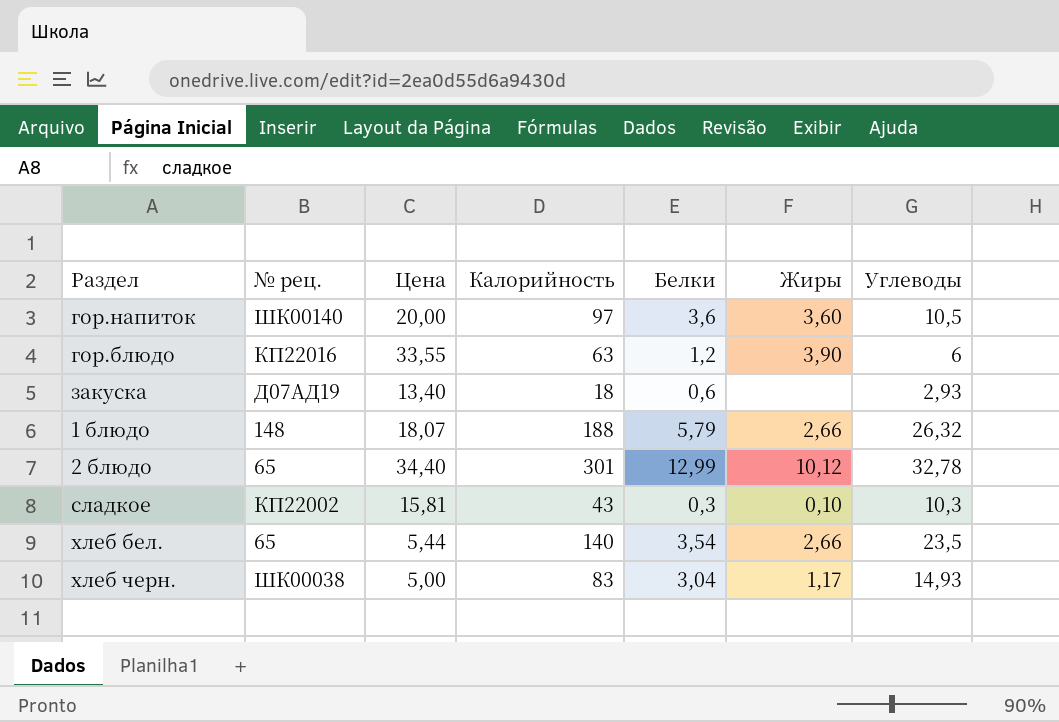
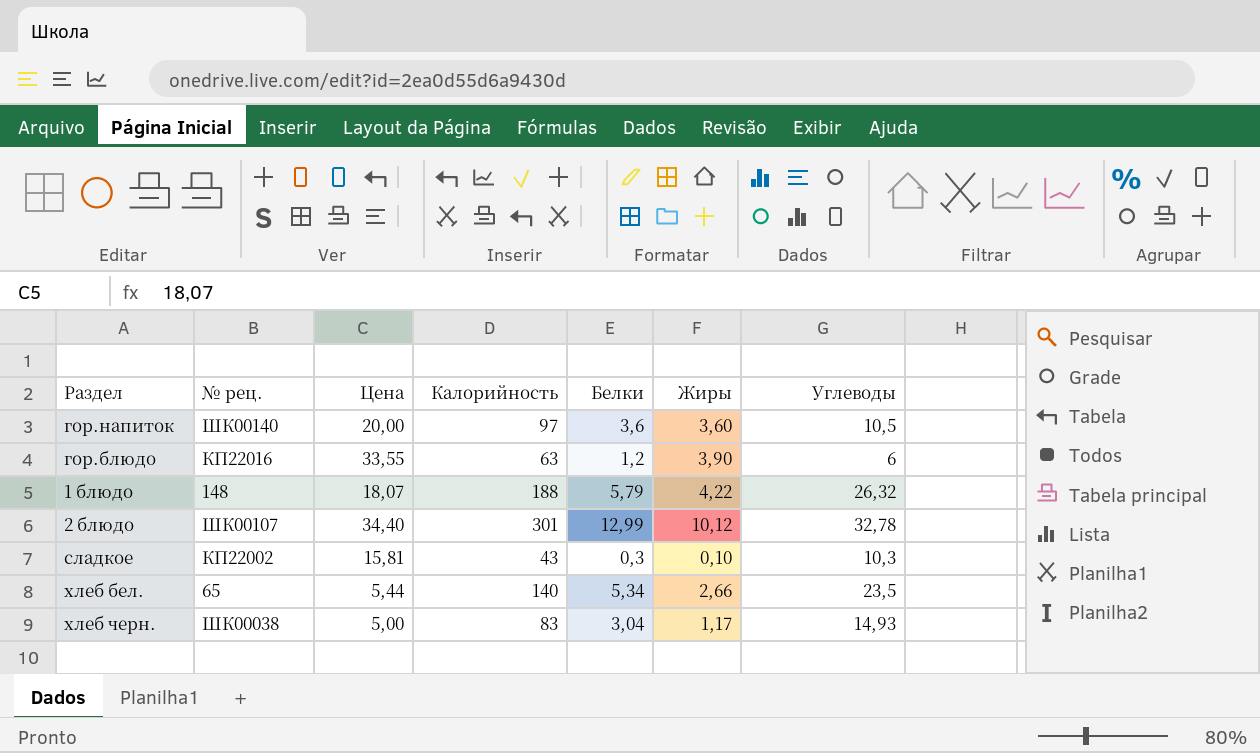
row закуска: Д07АД19 | 13,40 | 18 | 0,6 | none | 2,93 -> none
1 блюдо | Жиры: 2,66 -> 4,22
2 блюдо | № рец.: 65 -> ШК00107
хлеб бел. | Белки: 3,54 -> 5,34

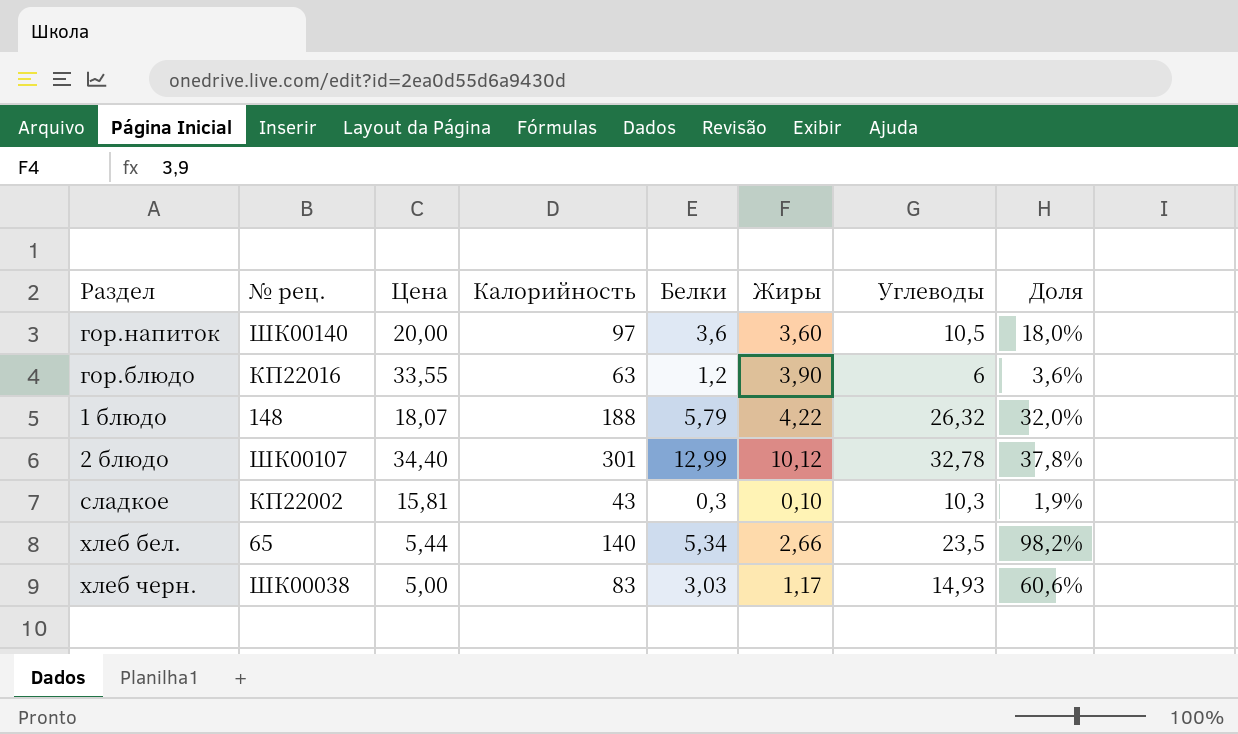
column Доля | formula: none -> [Белки] / [Цена]
хлеб черн. | Белки: 3,04 -> 3,03

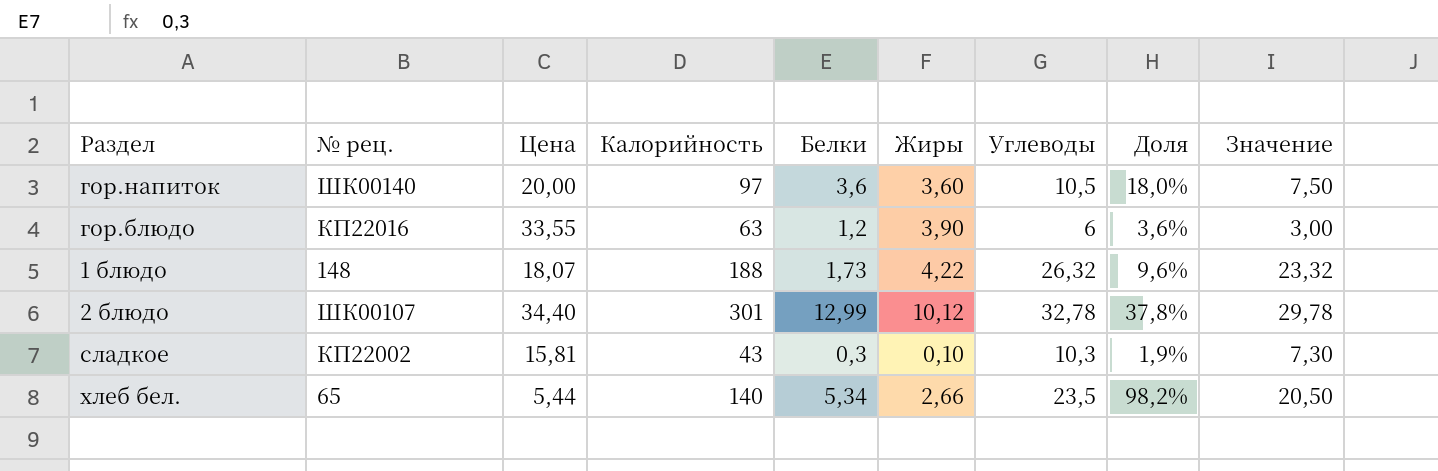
column Значение | formula: none -> [Углеводы] - 3
row хлеб черн.: ШК00038 | 5,00 | 83 | 3,03 | 1,17 | 14,93 | 60,6% -> none
1 блюдо | Белки: 5,79 -> 1,73
1 блюдо | Доля: 32,0% -> 9,6%

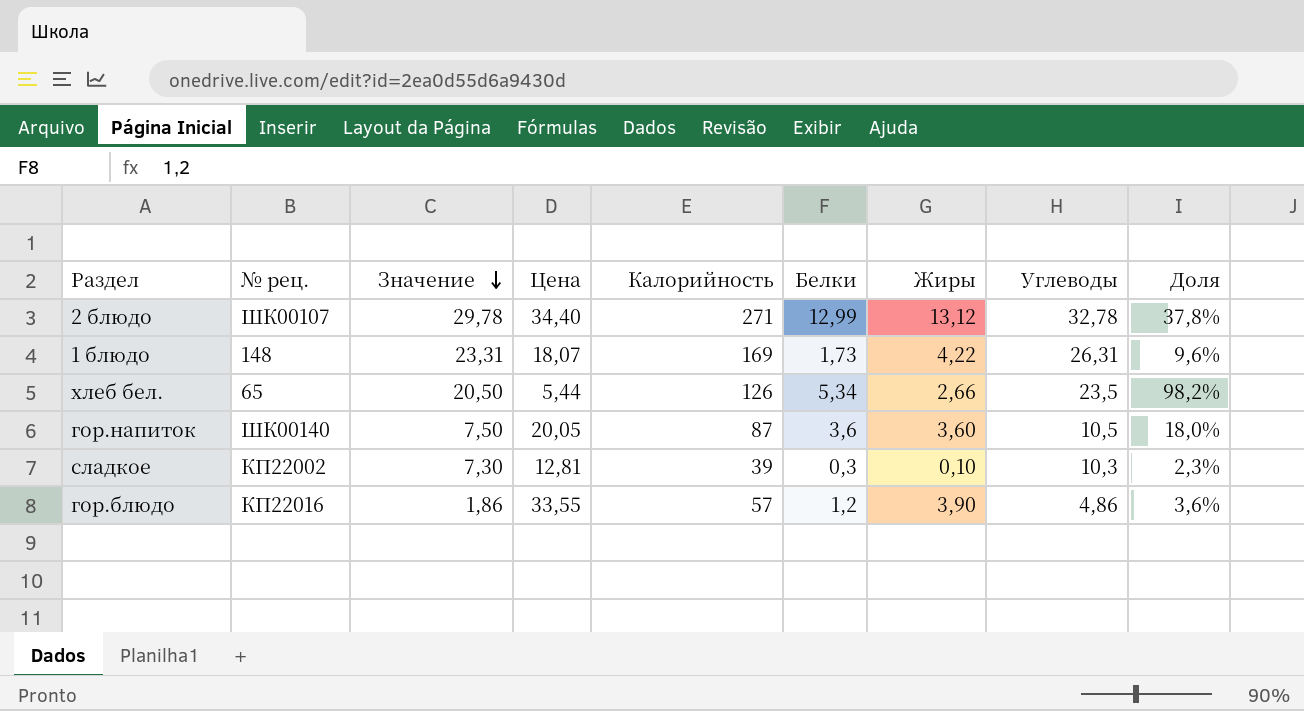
row order: none -> Значение descending
column Значение | position: 9 -> 3
2 блюдо | Калорийность: 301 -> 271
2 блюдо | Жиры: 10,12 -> 13,12
1 блюдо | Значение: 23,32 -> 23,31
1 блюдо | Калорийность: 188 -> 169
1 блюдо | Углеводы: 26,32 -> 26,31
хлеб бел. | Калорийность: 140 -> 126
гор.напиток | Цена: 20,00 -> 20,05
гор.напиток | Калорийность: 97 -> 87
сладкое | Цена: 15,81 -> 12,81
сладкое | Калорийность: 43 -> 39
сладкое | Доля: 1,9% -> 2,3%
гор.блюдо | Значение: 3,00 -> 1,86
гор.блюдо | Калорийность: 63 -> 57
гор.блюдо | Углеводы: 6 -> 4,86

